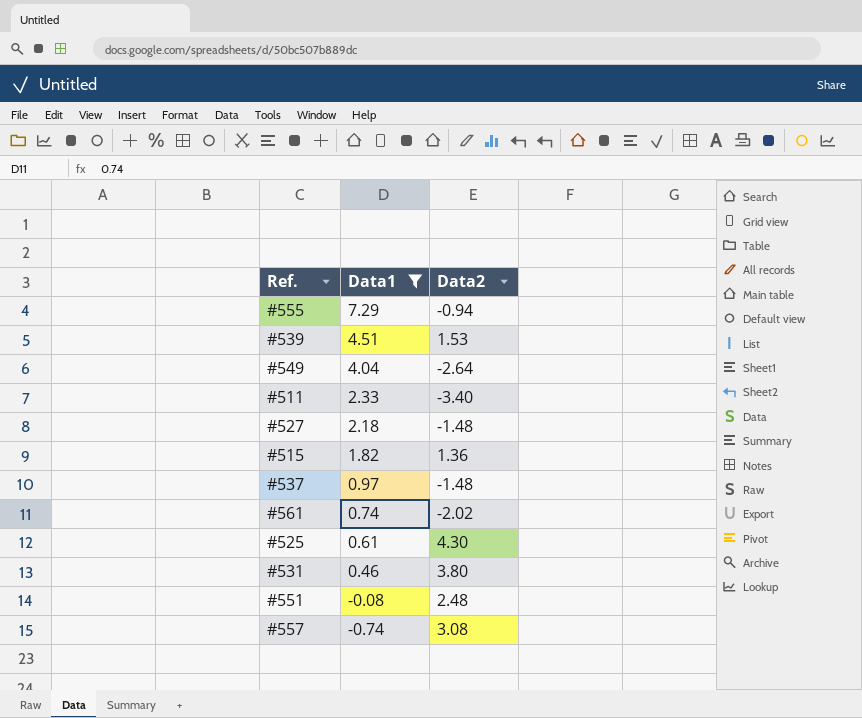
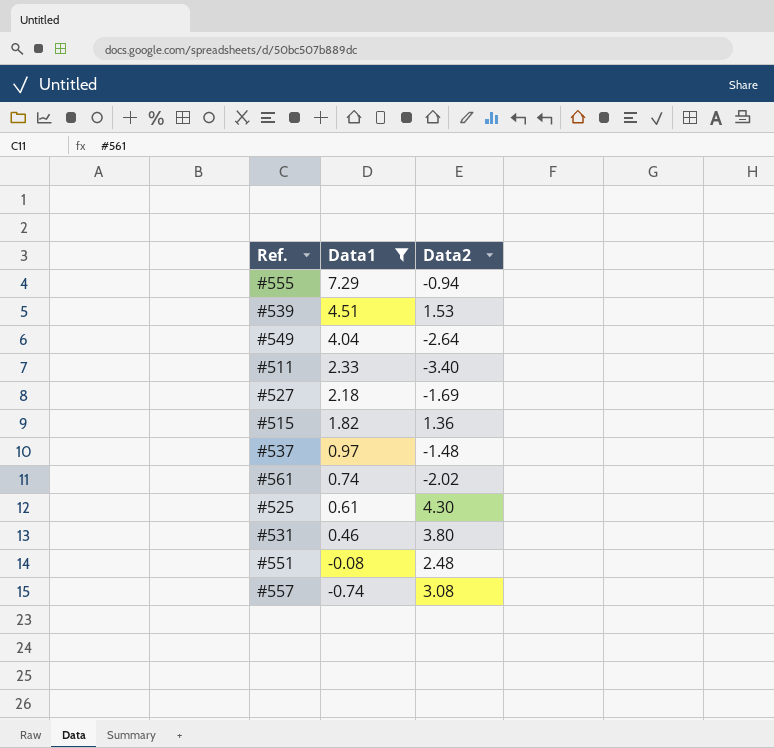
#527 | Data2: -1.48 -> -1.69

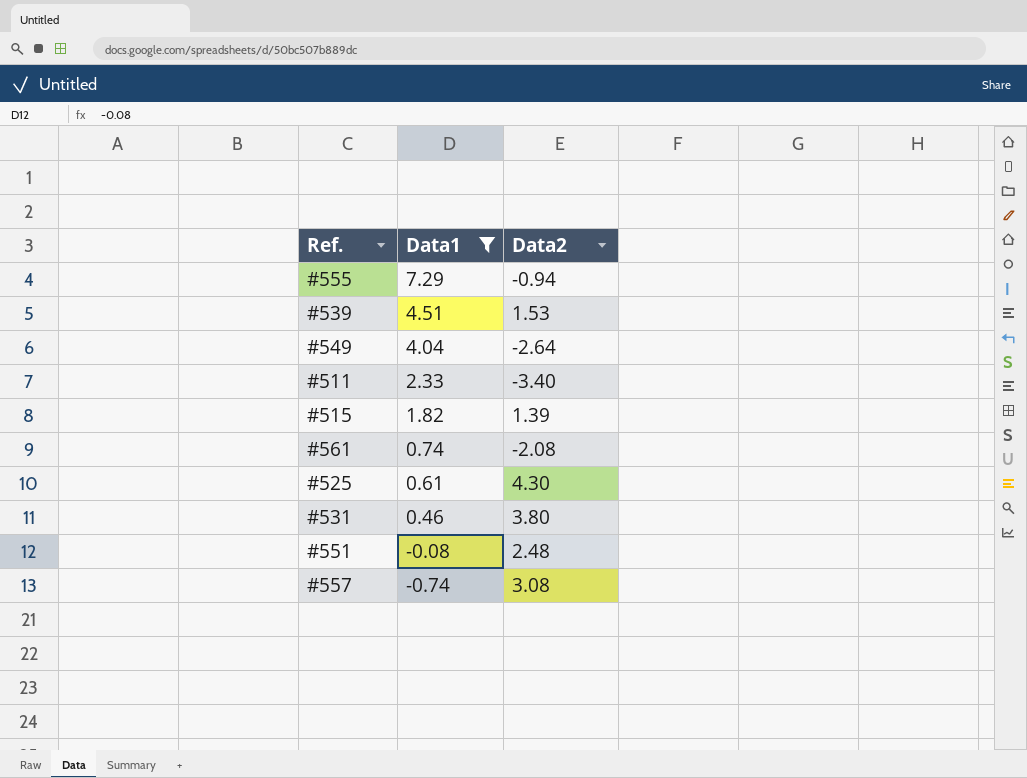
row #527: 2.18 | -1.69 -> none
row #537: 0.97 | -1.48 -> none
#515 | Data2: 1.36 -> 1.39
#561 | Data2: -2.02 -> -2.08

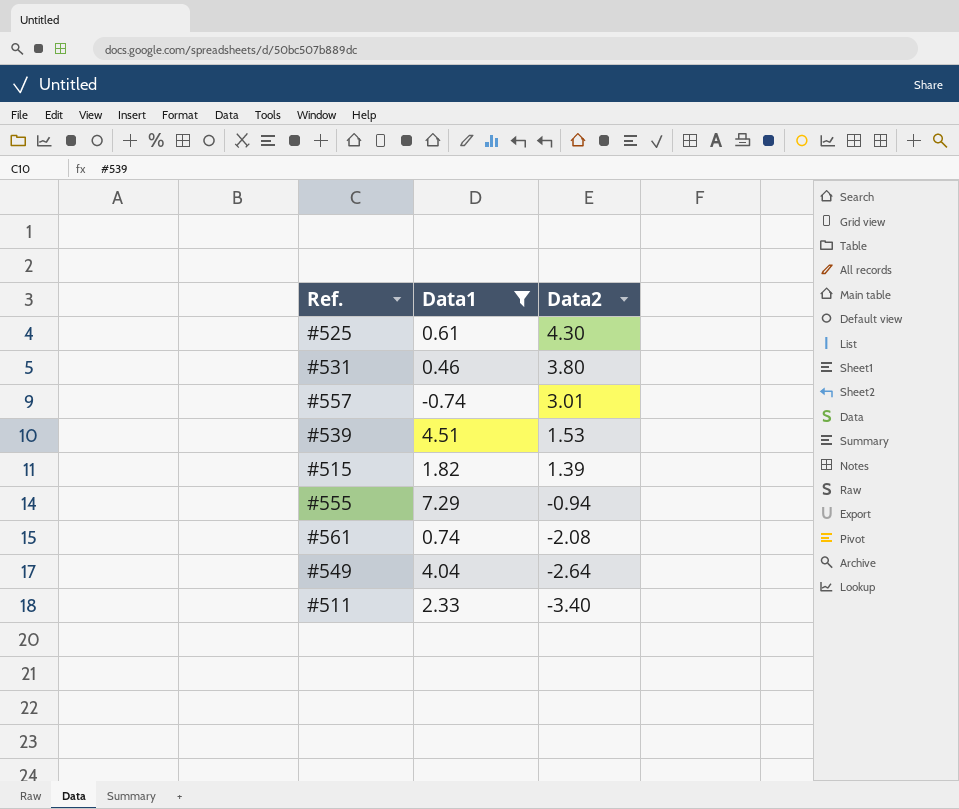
row order: Data1 descending -> Data2 descending
row #551: -0.08 | 2.48 -> none
#557 | Data2: 3.08 -> 3.01

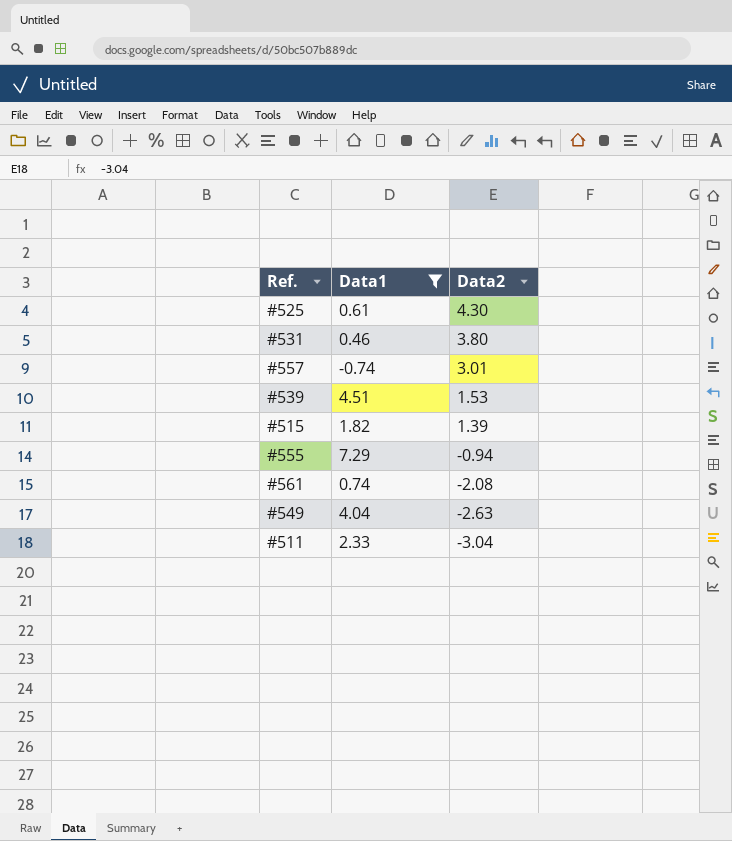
#549 | Data2: -2.64 -> -2.63
#511 | Data2: -3.40 -> -3.04

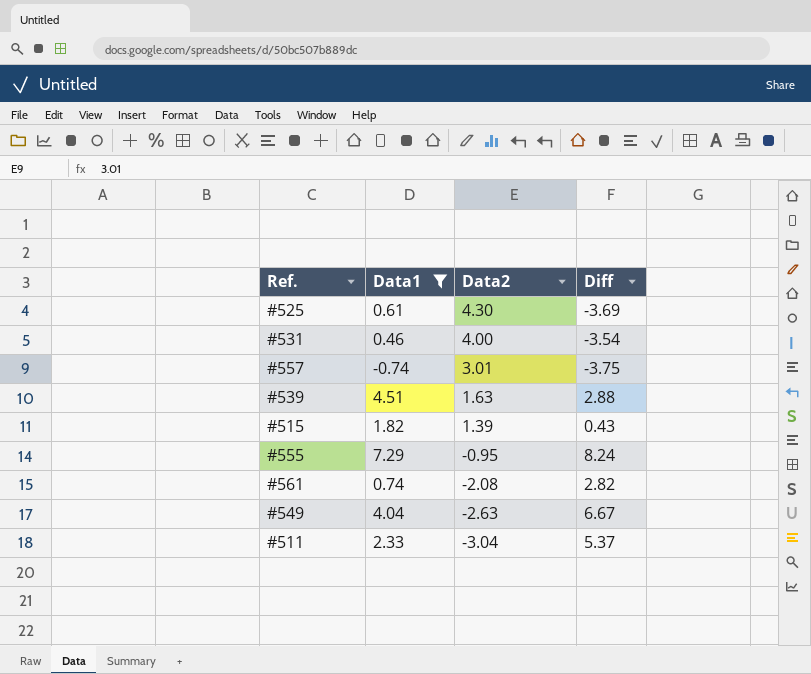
column Diff | formula: none -> [Data1] - [Data2]
#531 | Data2: 3.80 -> 4.00
#539 | Data2: 1.53 -> 1.63
#555 | Data2: -0.94 -> -0.95

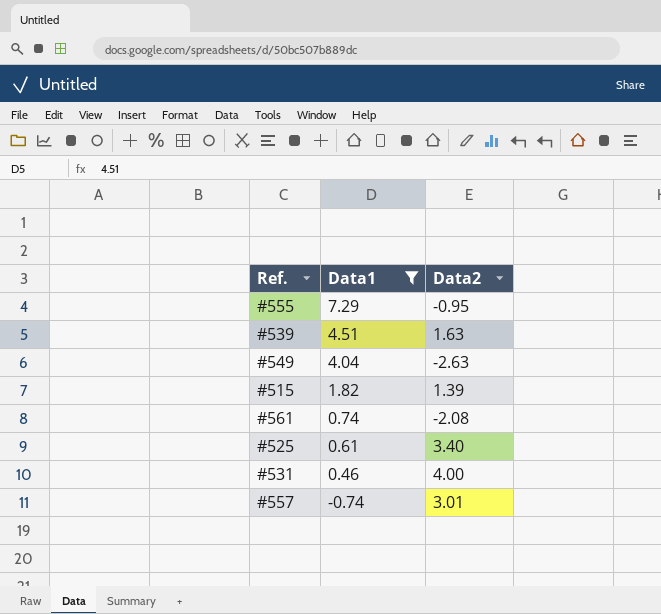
row order: Data2 descending -> Data1 descending
column Diff | formula: [Data1] - [Data2] -> none
row #511: 2.33 | -3.04 | 5.37 -> none
#525 | Data2: 4.30 -> 3.40

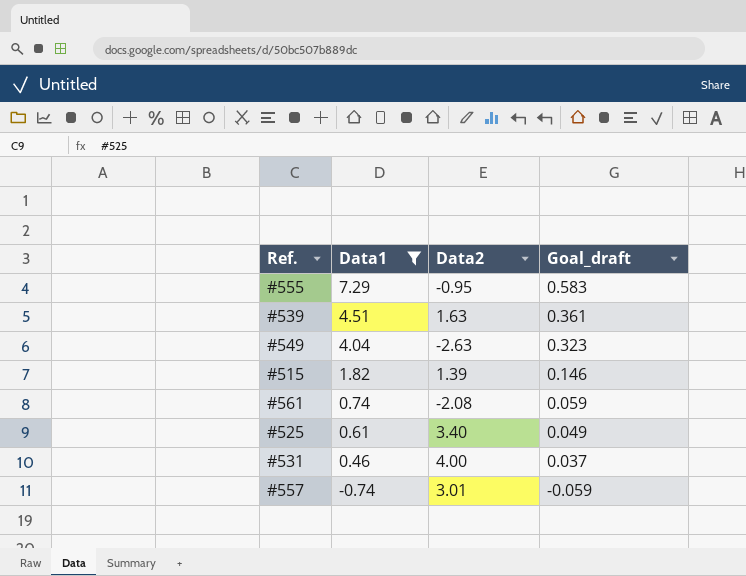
column Goal_draft | formula: none -> [Data1] * 0.08

